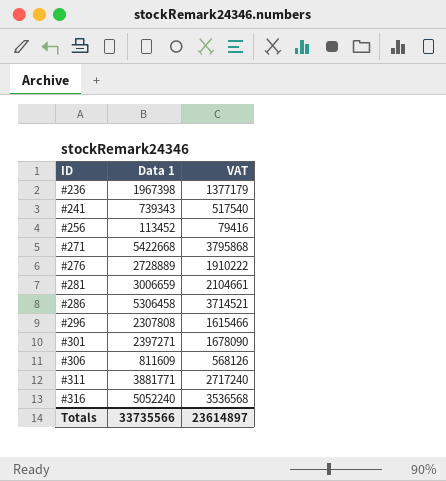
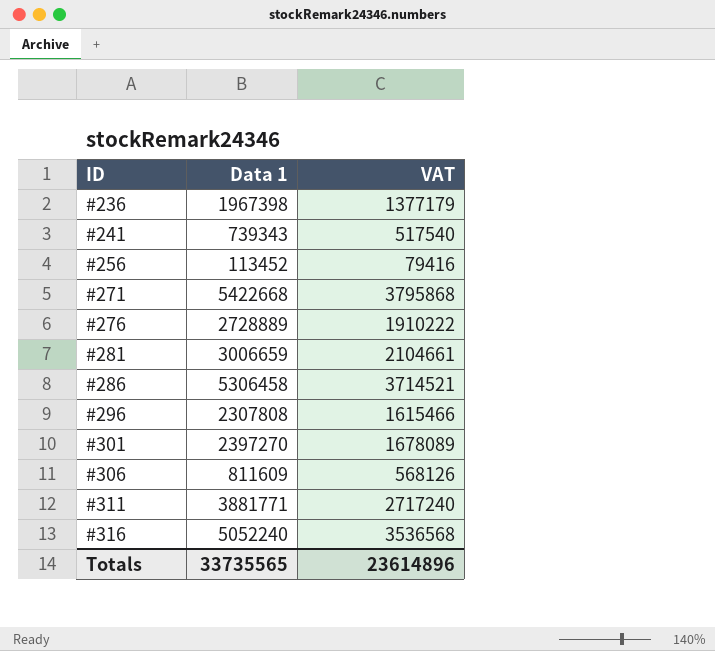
#301 | Data 1: 2397271 -> 2397270
#301 | VAT: 1678090 -> 1678089
Totals | Data 1: 33735566 -> 33735565
Totals | VAT: 23614897 -> 23614896

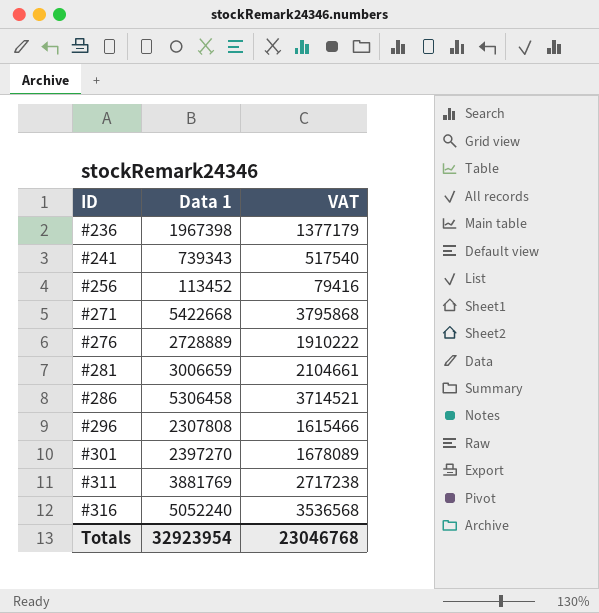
row #306: 811609 | 568126 -> none
#311 | Data 1: 3881771 -> 3881769
#311 | VAT: 2717240 -> 2717238
Totals | Data 1: 33735565 -> 32923954
Totals | VAT: 23614896 -> 23046768

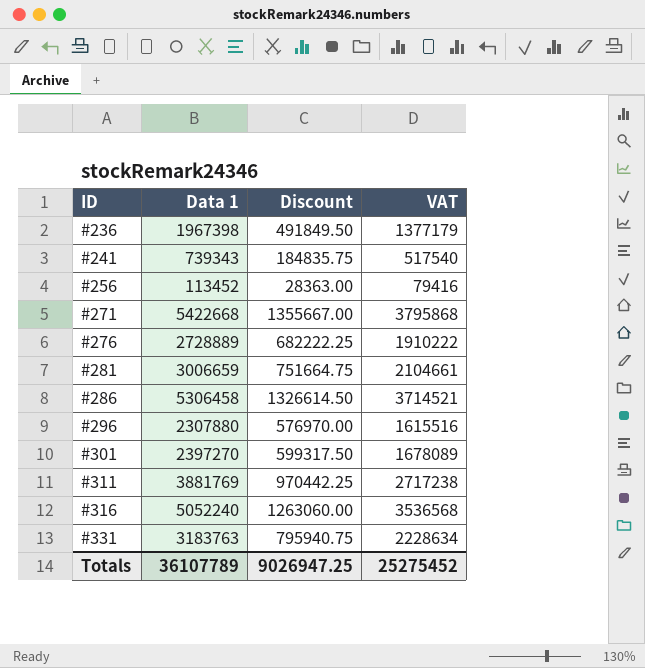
column Discount | formula: none -> [Data 1] * 0.25
#296 | Data 1: 2307808 -> 2307880
#296 | VAT: 1615466 -> 1615516
row #331: none -> 3183763 | 795940.75 | 2228634
Totals | Data 1: 32923954 -> 36107789
Totals | VAT: 23046768 -> 25275452

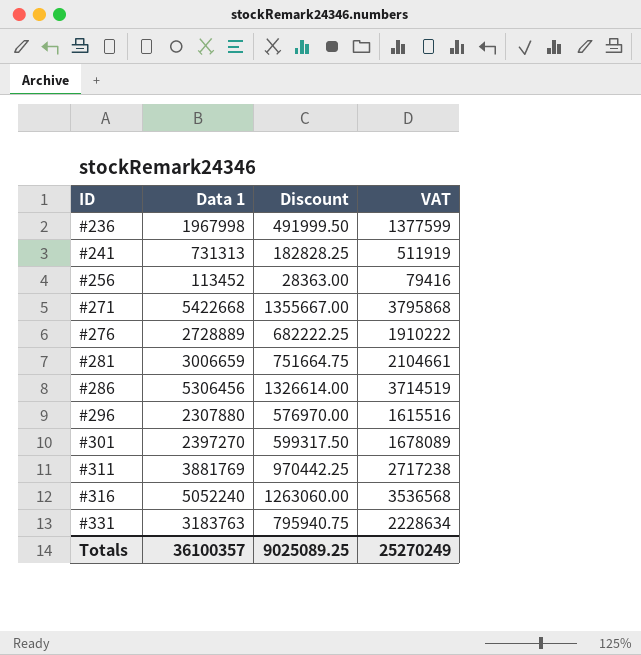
#236 | Data 1: 1967398 -> 1967998
#236 | Discount: 491849.50 -> 491999.50
#236 | VAT: 1377179 -> 1377599
#241 | Data 1: 739343 -> 731313
#241 | Discount: 184835.75 -> 182828.25
#241 | VAT: 517540 -> 511919
#286 | Data 1: 5306458 -> 5306456
#286 | Discount: 1326614.50 -> 1326614.00
#286 | VAT: 3714521 -> 3714519
Totals | Data 1: 36107789 -> 36100357
Totals | Discount: 9026947.25 -> 9025089.25
Totals | VAT: 25275452 -> 25270249

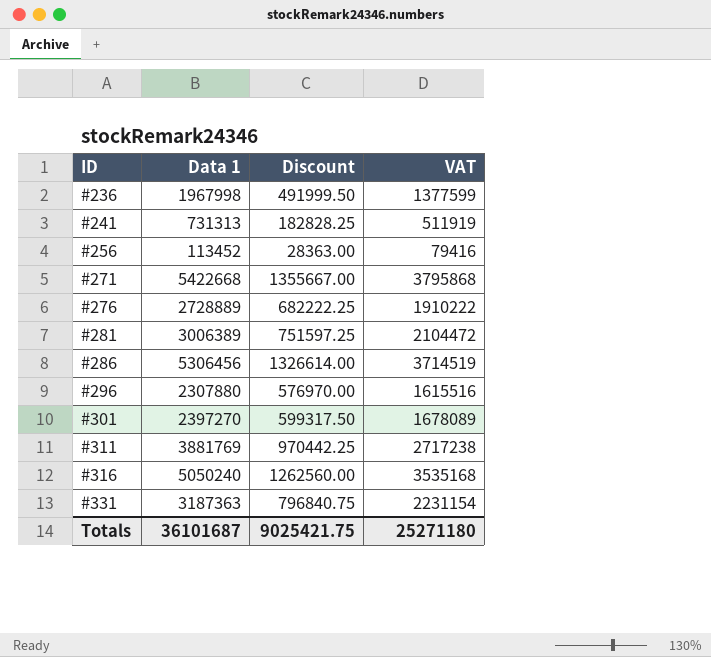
#281 | Data 1: 3006659 -> 3006389
#281 | Discount: 751664.75 -> 751597.25
#281 | VAT: 2104661 -> 2104472
#316 | Data 1: 5052240 -> 5050240
#316 | Discount: 1263060.00 -> 1262560.00
#316 | VAT: 3536568 -> 3535168
#331 | Data 1: 3183763 -> 3187363
#331 | Discount: 795940.75 -> 796840.75
#331 | VAT: 2228634 -> 2231154
Totals | Data 1: 36100357 -> 36101687
Totals | Discount: 9025089.25 -> 9025421.75
Totals | VAT: 25270249 -> 25271180

